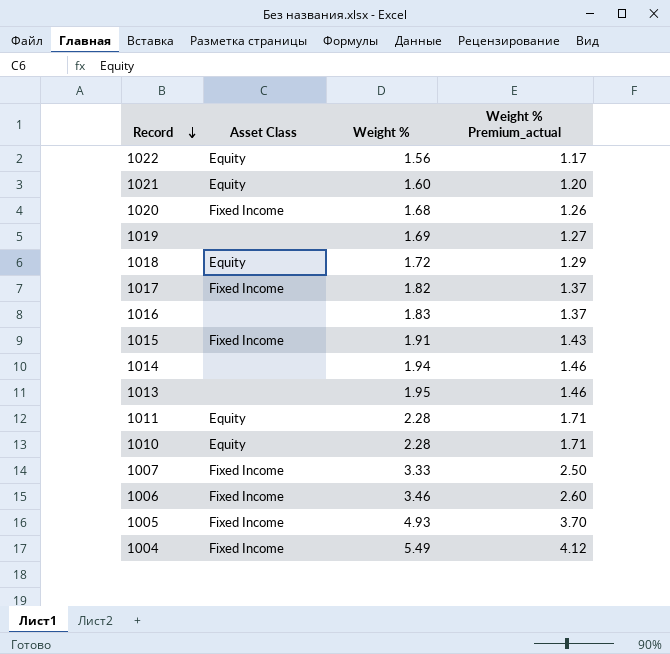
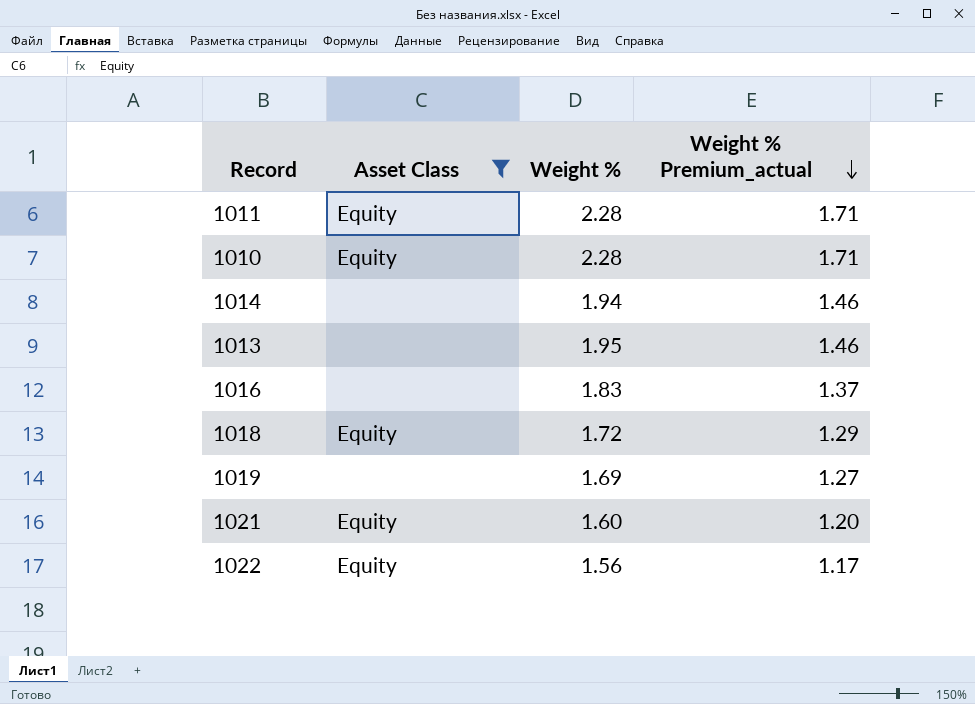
filter: none -> Asset Class != Fixed Income
row order: Record descending -> Weight % Premium_actual descending

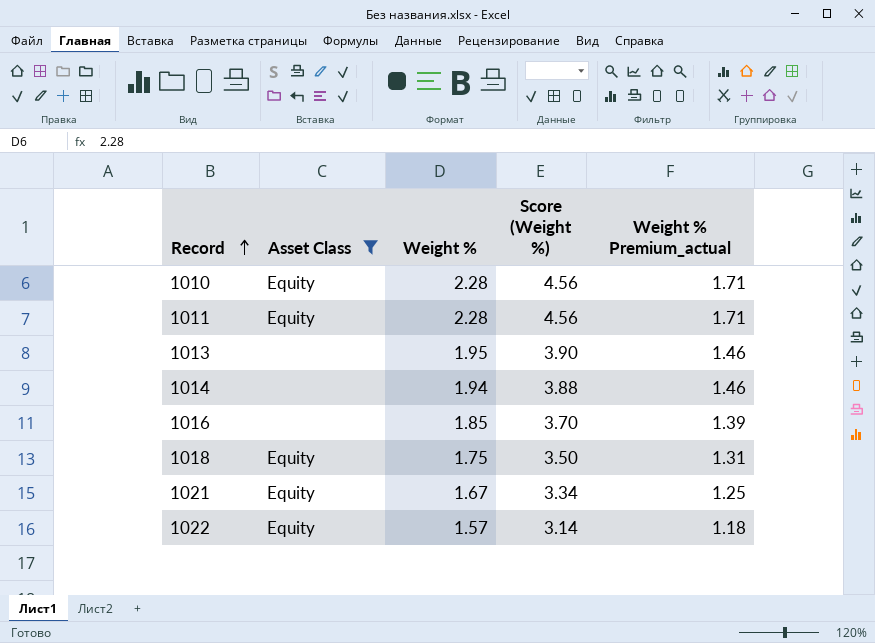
row order: Weight % Premium_actual descending -> Record ascending
column Score (Weight %) | formula: none -> [Weight %] * 2
row 1019: none | 1.69 | 1.27 -> none
1016 | Weight %: 1.83 -> 1.85
1016 | Weight % Premium_actual: 1.37 -> 1.39
1018 | Weight %: 1.72 -> 1.75
1018 | Weight % Premium_actual: 1.29 -> 1.31
1021 | Weight %: 1.60 -> 1.67
1021 | Weight % Premium_actual: 1.20 -> 1.25
1022 | Weight %: 1.56 -> 1.57
1022 | Weight % Premium_actual: 1.17 -> 1.18

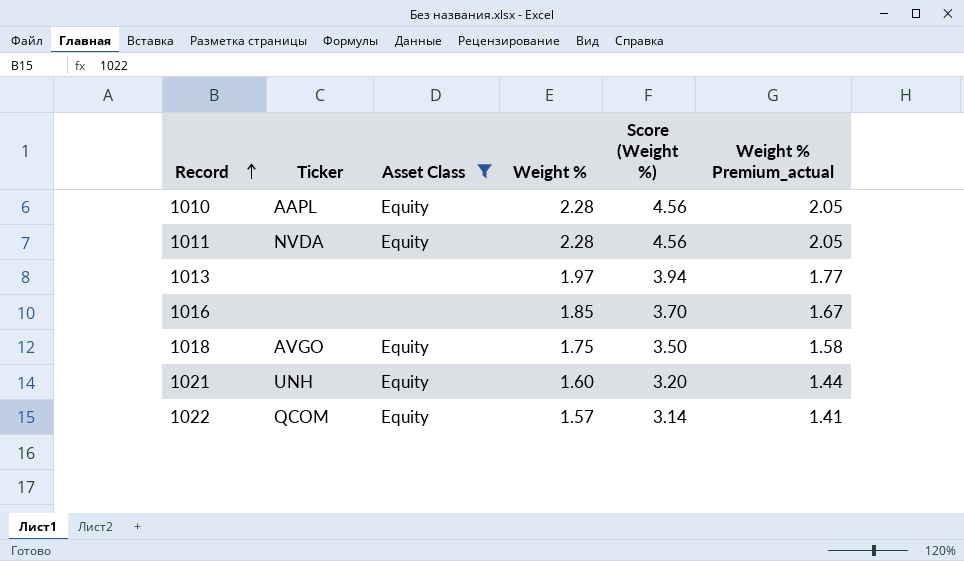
column Ticker | position: none -> 2
column Weight % Premium_actual | formula: [Weight %] * 0.75 -> [Weight %] * 0.9
row 1014: none | 1.94 | 3.88 | 1.46 -> none
1013 | Weight %: 1.95 -> 1.97
1013 | Score (Weight %): 3.90 -> 3.94
1021 | Weight %: 1.67 -> 1.60
1021 | Score (Weight %): 3.34 -> 3.20

